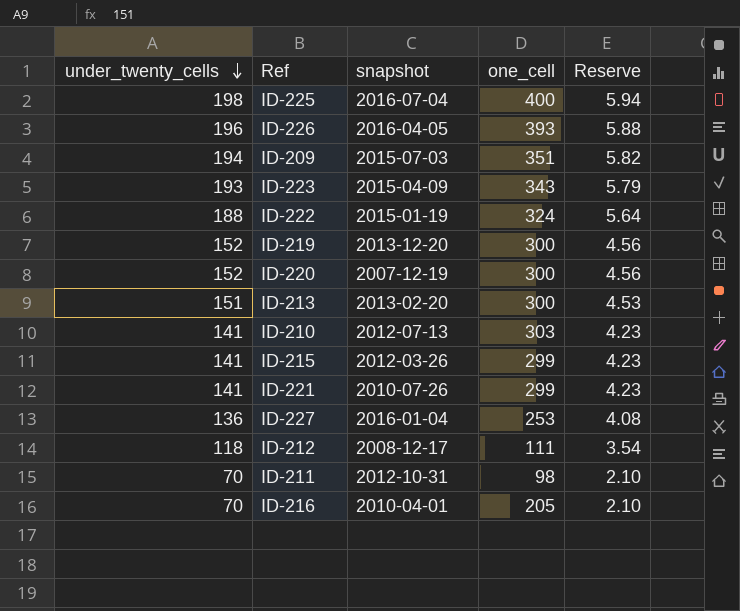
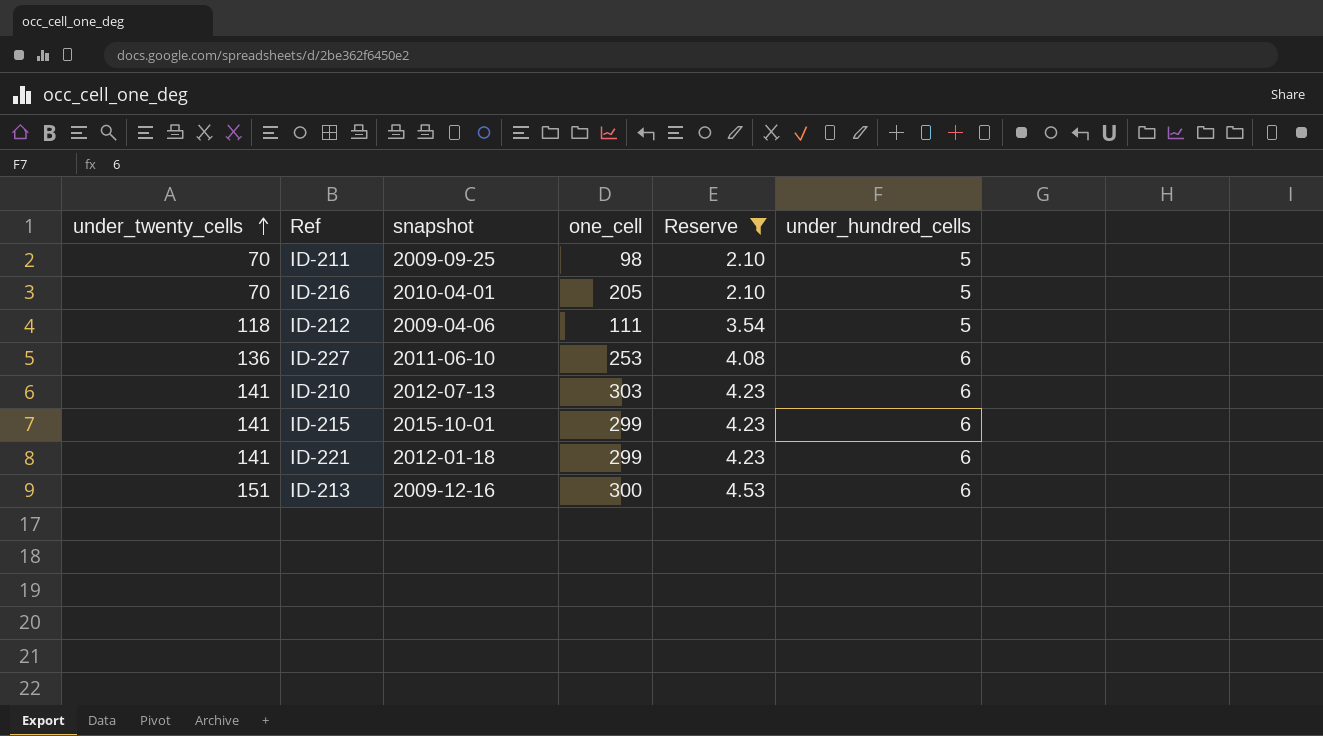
filter: none -> Reserve <= 4.53
row order: under_twenty_cells descending -> under_twenty_cells ascending
column under_hundred_cells | position: none -> 6
ID-211 | snapshot: 2012-10-31 -> 2009-09-25
ID-212 | snapshot: 2008-12-17 -> 2009-04-06
ID-227 | snapshot: 2016-01-04 -> 2011-06-10
ID-215 | snapshot: 2012-03-26 -> 2015-10-01
ID-221 | snapshot: 2010-07-26 -> 2012-01-18
ID-213 | snapshot: 2013-02-20 -> 2009-12-16

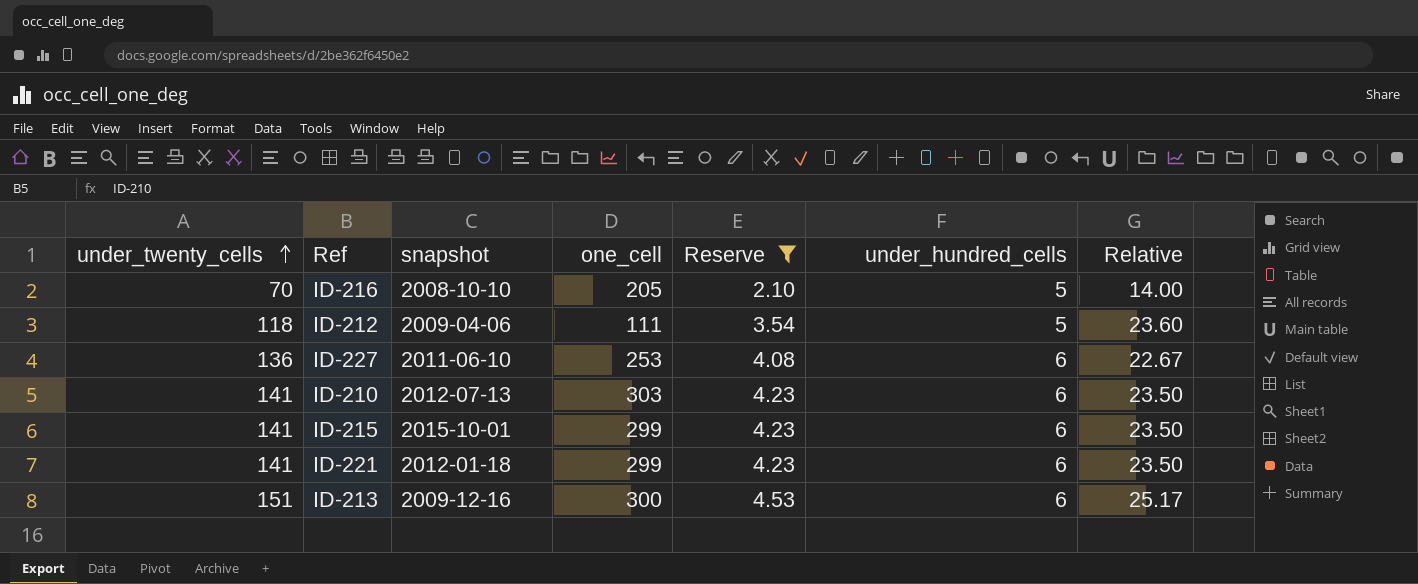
column Relative | formula: none -> [under_twenty_cells] / [under_hundred_cells]
row ID-211: 70 | 2009-09-25 | 98 | 2.10 | 5 -> none
ID-216 | snapshot: 2010-04-01 -> 2008-10-10

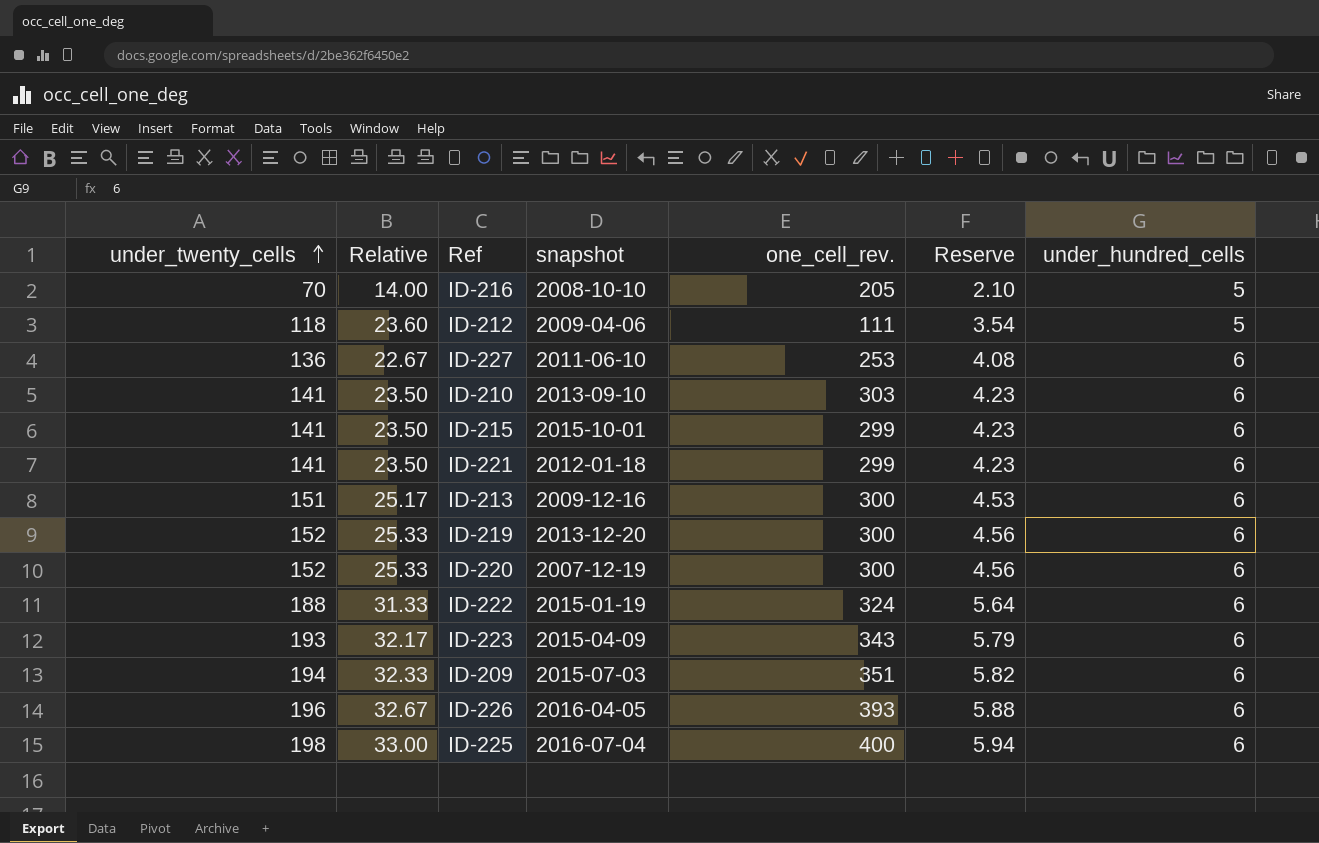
filter: Reserve <= 4.53 -> none
column Relative | position: 7 -> 2
column name: one_cell -> one_cell_rev.
ID-210 | snapshot: 2012-07-13 -> 2013-09-10

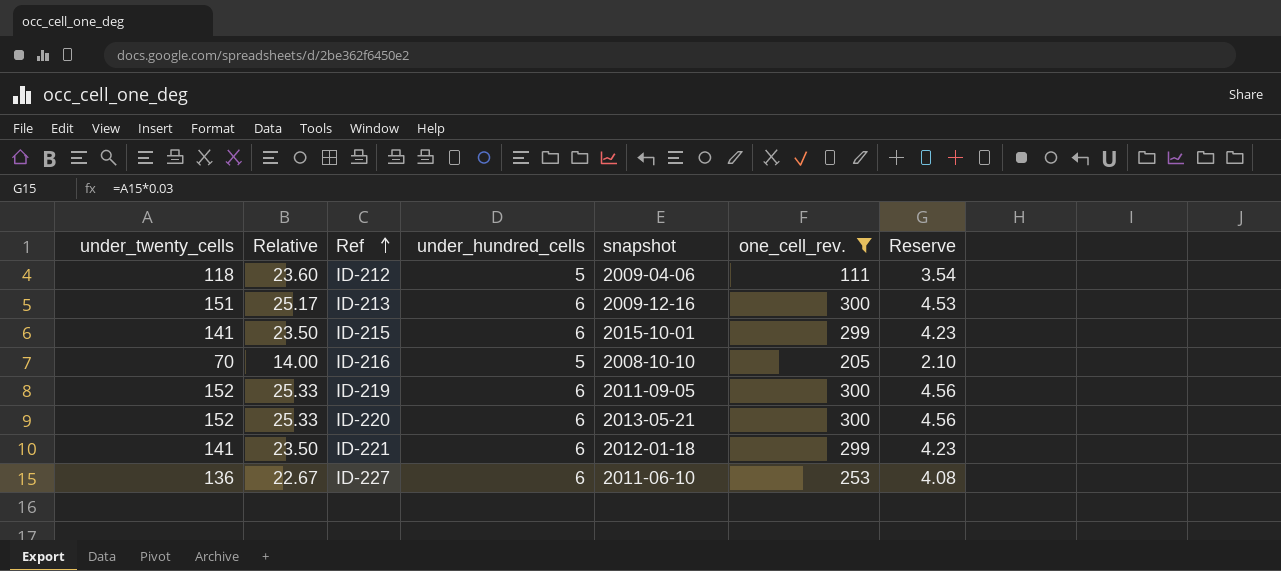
filter: none -> one_cell_rev. <= 300
row order: under_twenty_cells ascending -> Ref ascending
column under_hundred_cells | position: 7 -> 4
ID-219 | snapshot: 2013-12-20 -> 2011-09-05
ID-220 | snapshot: 2007-12-19 -> 2013-05-21

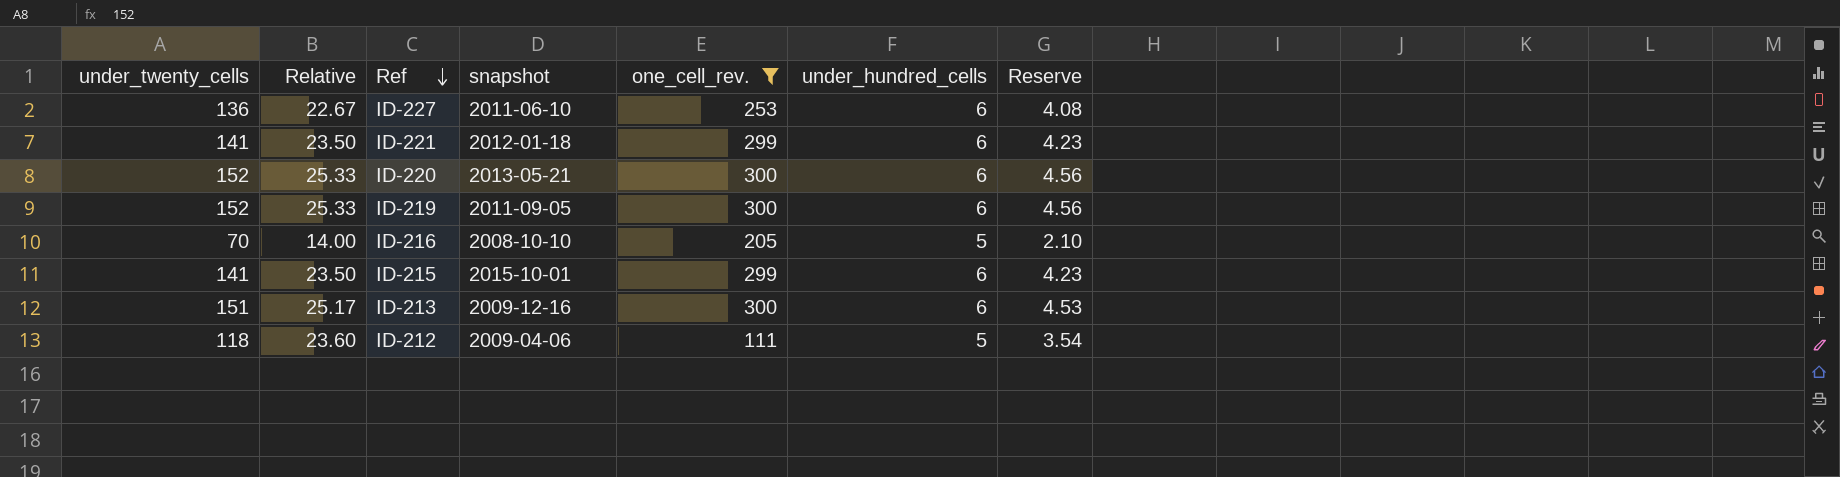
row order: Ref ascending -> Ref descending
column under_hundred_cells | position: 4 -> 6

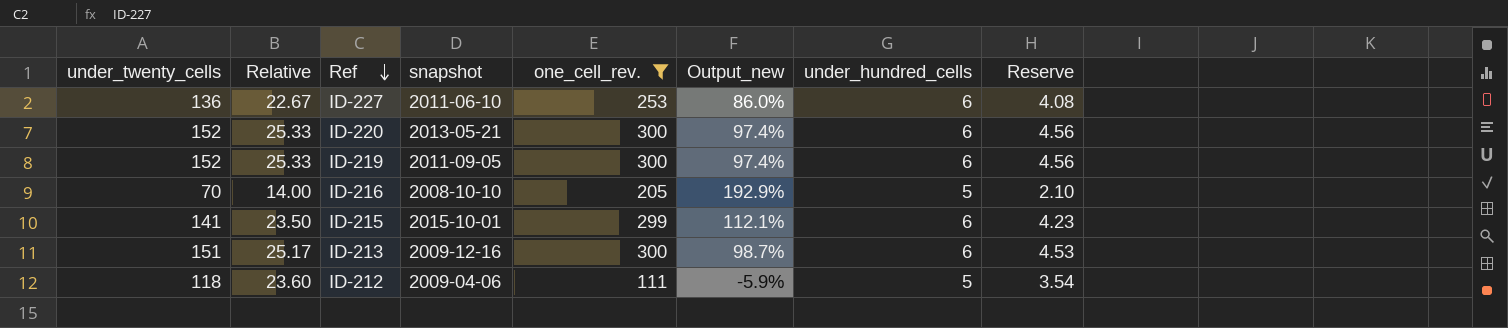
column Output_new | formula: none -> ([one_cell_rev.] - [under_twenty_cells]) / [under_twenty_cells]
row ID-221: 141 | 23.50 | 2012-01-18 | 299 | 6 | 4.23 -> none

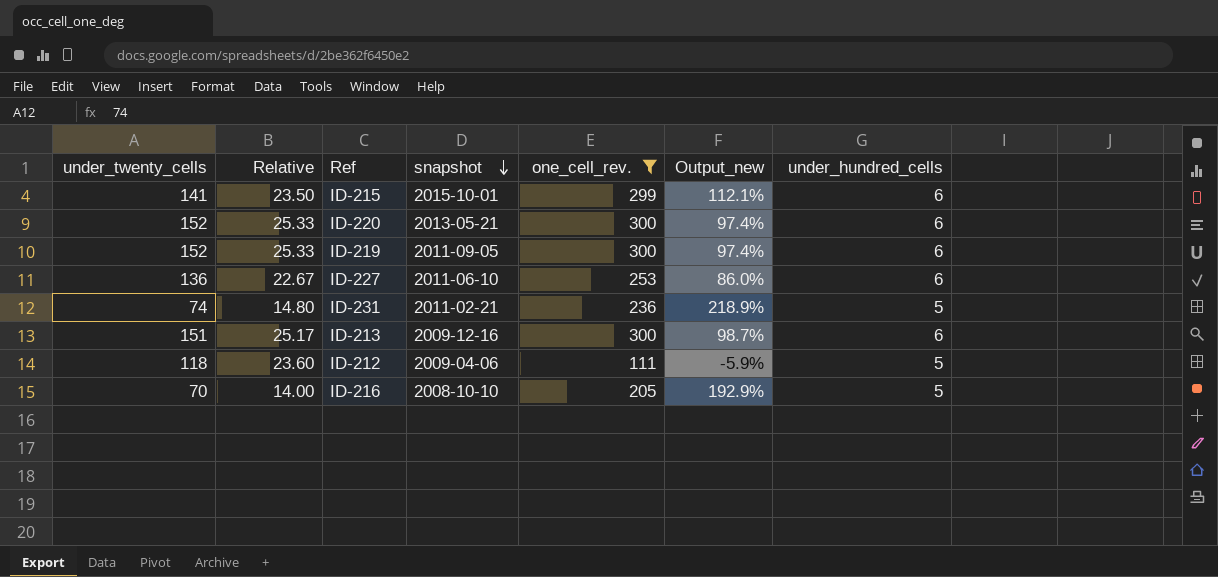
row order: Ref descending -> snapshot descending
column Reserve | formula: [under_twenty_cells] * 0.03 -> none
row ID-231: none -> 74 | 14.80 | 2011-02-21 | 236 | 218.9% | 5

